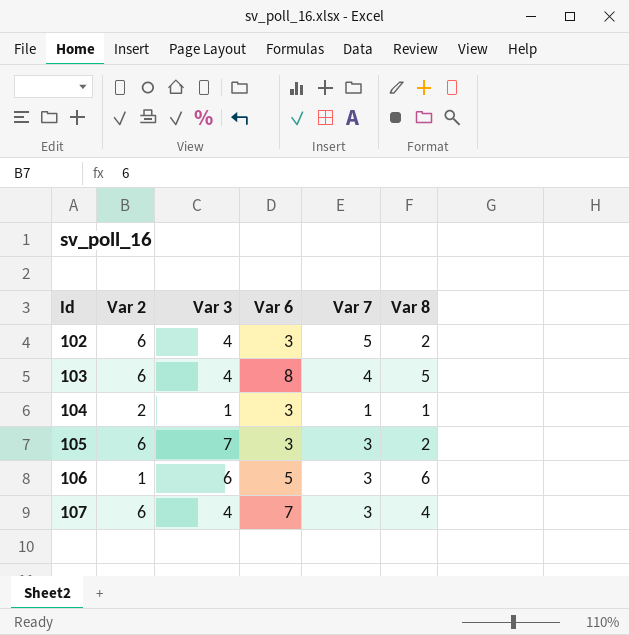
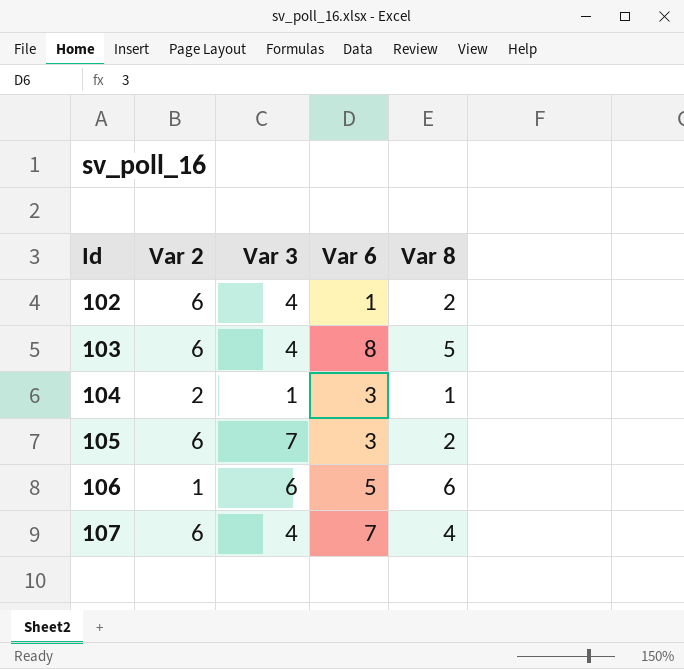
column Var 7 | position: 5 -> none
102 | Var 6: 3 -> 1

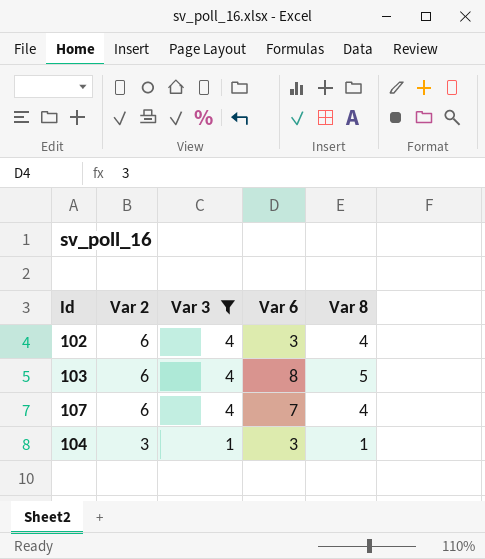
filter: none -> Var 3 <= 4
row order: Id ascending -> Var 2 descending
102 | Var 6: 1 -> 3
102 | Var 8: 2 -> 4
104 | Var 2: 2 -> 3

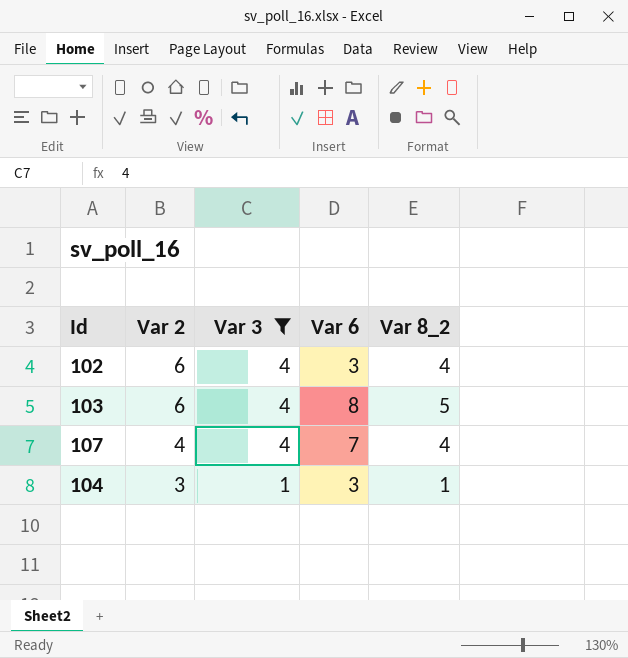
column name: Var 8 -> Var 8_2
107 | Var 2: 6 -> 4

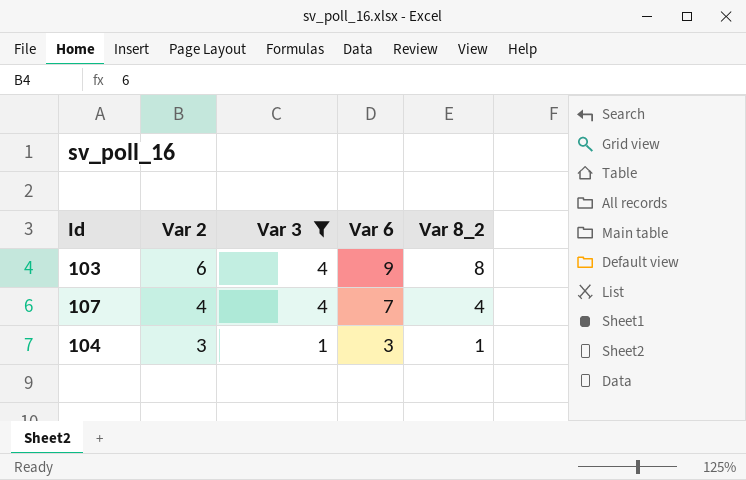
row 102: 6 | 4 | 3 | 4 -> none
103 | Var 6: 8 -> 9
103 | Var 8_2: 5 -> 8

